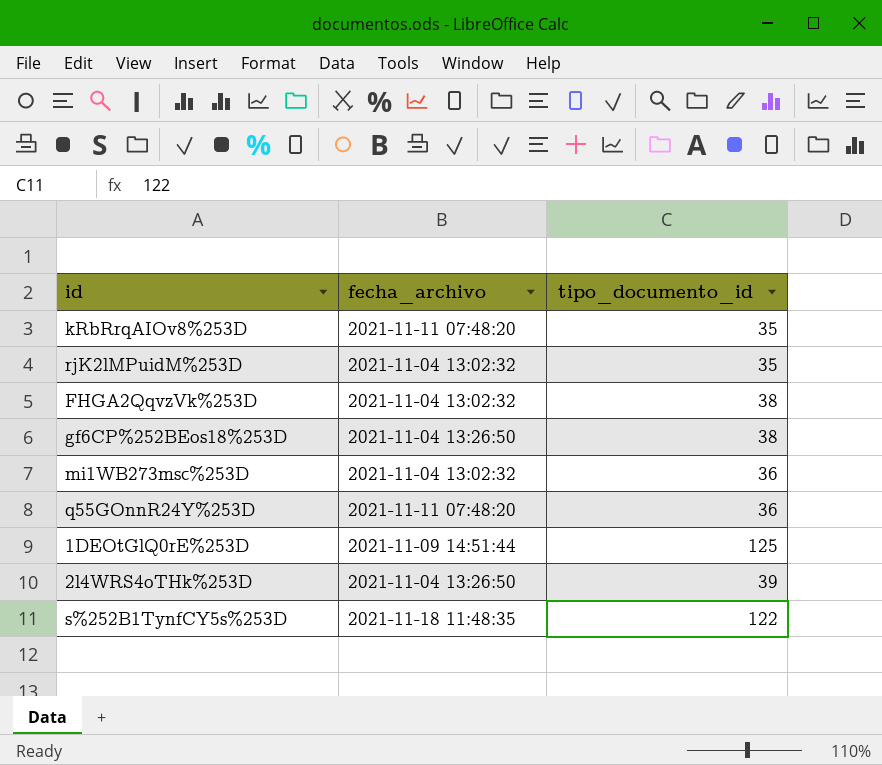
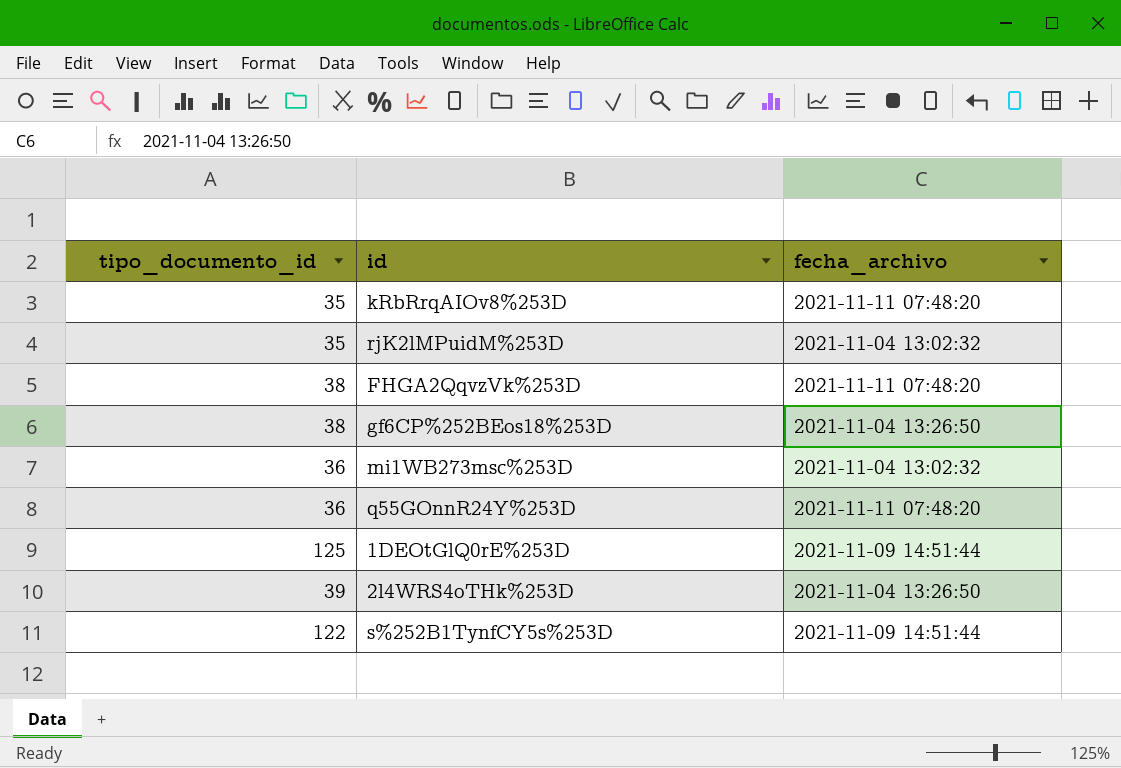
column tipo_documento_id | position: 3 -> 1
FHGA2QqvzVk%253D | fecha_archivo: 2021-11-04 13:02:32 -> 2021-11-11 07:48:20
s%252B1TynfCY5s%253D | fecha_archivo: 2021-11-18 11:48:35 -> 2021-11-09 14:51:44

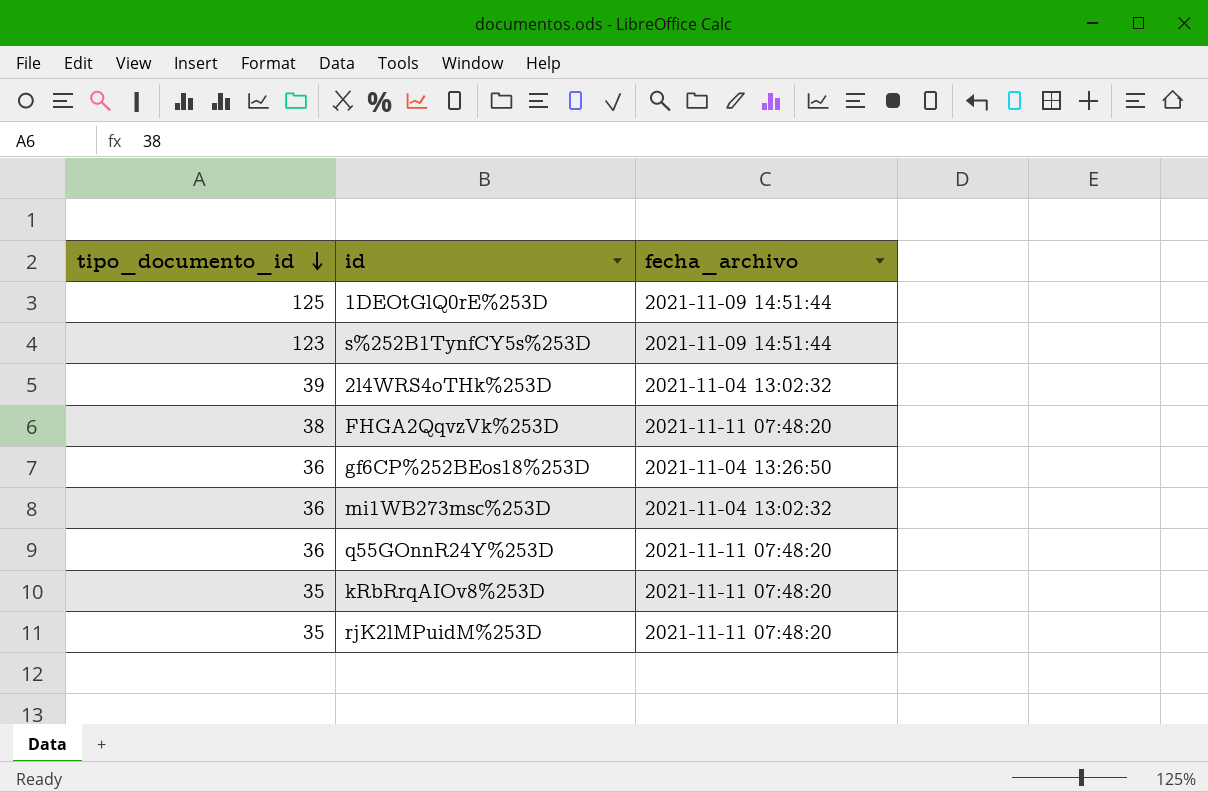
row order: none -> tipo_documento_id descending
s%252B1TynfCY5s%253D | tipo_documento_id: 122 -> 123
2l4WRS4oTHk%253D | fecha_archivo: 2021-11-04 13:26:50 -> 2021-11-04 13:02:32
gf6CP%252BEos18%253D | tipo_documento_id: 38 -> 36
rjK2lMPuidM%253D | fecha_archivo: 2021-11-04 13:02:32 -> 2021-11-11 07:48:20

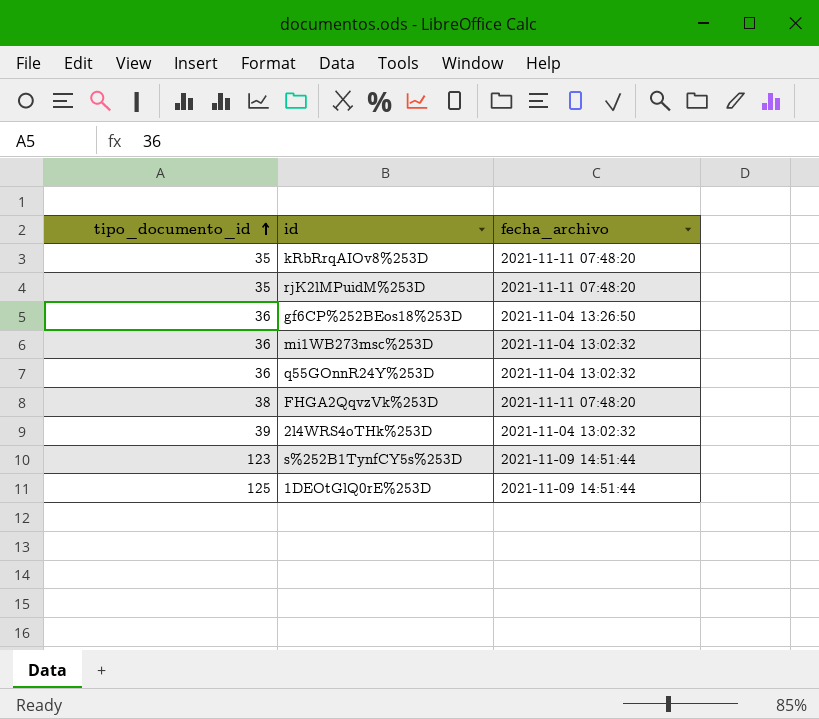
row order: tipo_documento_id descending -> tipo_documento_id ascending
q55GOnnR24Y%253D | fecha_archivo: 2021-11-11 07:48:20 -> 2021-11-04 13:02:32

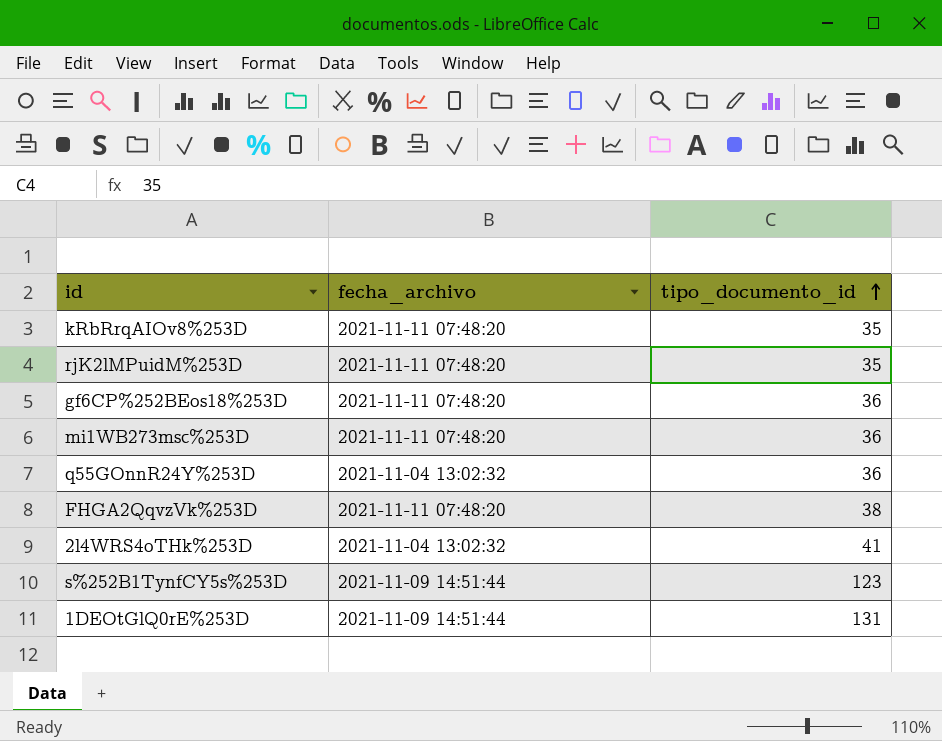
column tipo_documento_id | position: 1 -> 3
gf6CP%252BEos18%253D | fecha_archivo: 2021-11-04 13:26:50 -> 2021-11-11 07:48:20
mi1WB273msc%253D | fecha_archivo: 2021-11-04 13:02:32 -> 2021-11-11 07:48:20
2l4WRS4oTHk%253D | tipo_documento_id: 39 -> 41
1DEOtGlQ0rE%253D | tipo_documento_id: 125 -> 131

